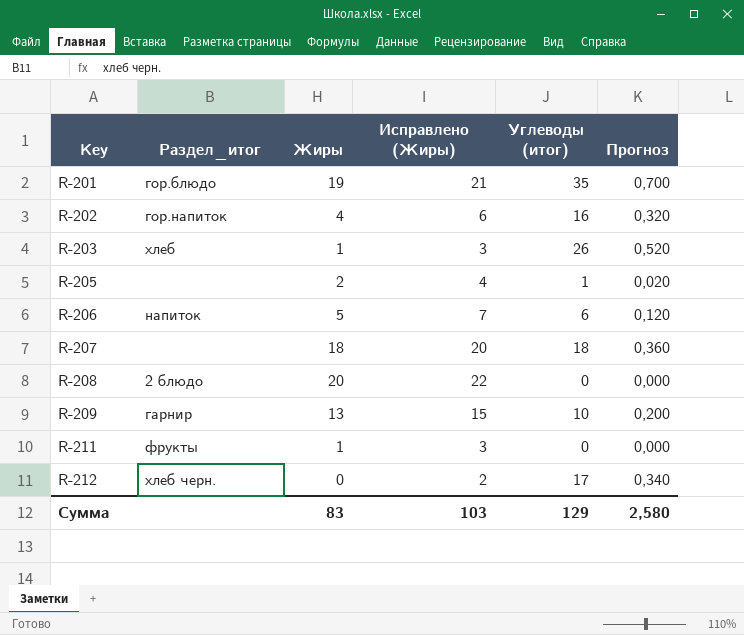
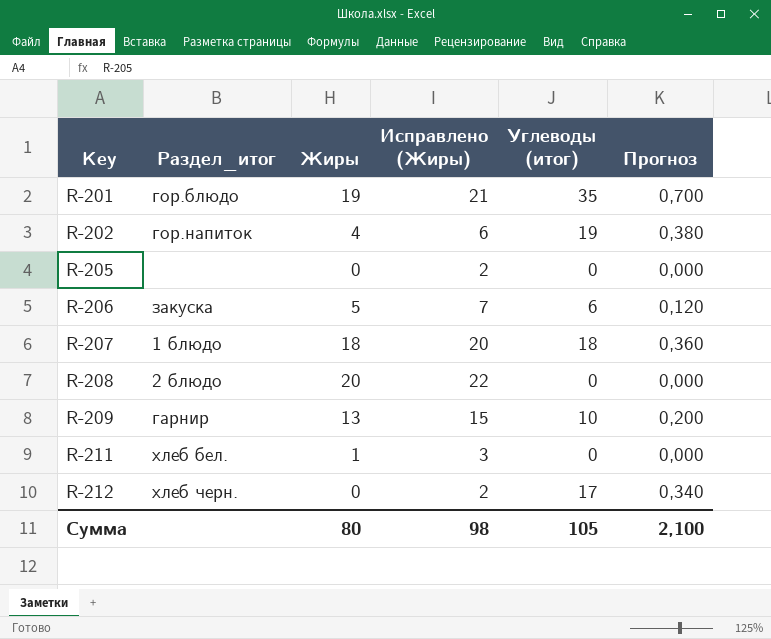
row R-203: хлеб | 1 | 3 | 26 | 0,520 -> none
R-202 | Углеводы (итог): 16 -> 19
R-202 | Прогноз: 0,320 -> 0,380
R-205 | Жиры: 2 -> 0
R-205 | Исправлено (Жиры): 4 -> 2
R-205 | Углеводы (итог): 1 -> 0
R-205 | Прогноз: 0,020 -> 0,000
R-206 | Раздел_итог: напиток -> закуска
R-207 | Раздел_итог: none -> 1 блюдо
R-211 | Раздел_итог: фрукты -> хлеб бел.
Сумма | Жиры: 83 -> 80
Сумма | Исправлено (Жиры): 103 -> 98
Сумма | Углеводы (итог): 129 -> 105
Сумма | Прогноз: 2,580 -> 2,100

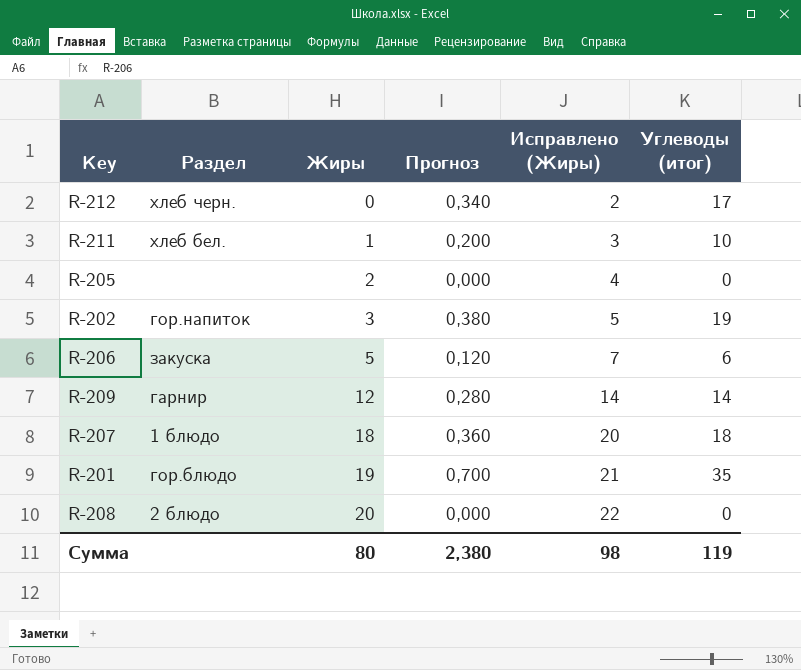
row order: Key ascending -> Жиры ascending
column name: Раздел_итог -> Раздел
column Прогноз | position: 6 -> 4
R-211 | Прогноз: 0,000 -> 0,200
R-211 | Углеводы (итог): 0 -> 10
R-205 | Жиры: 0 -> 2
R-205 | Исправлено (Жиры): 2 -> 4
R-202 | Жиры: 4 -> 3
R-202 | Исправлено (Жиры): 6 -> 5
R-209 | Жиры: 13 -> 12
R-209 | Прогноз: 0,200 -> 0,280
R-209 | Исправлено (Жиры): 15 -> 14
R-209 | Углеводы (итог): 10 -> 14
Сумма | Прогноз: 2,100 -> 2,380
Сумма | Углеводы (итог): 105 -> 119

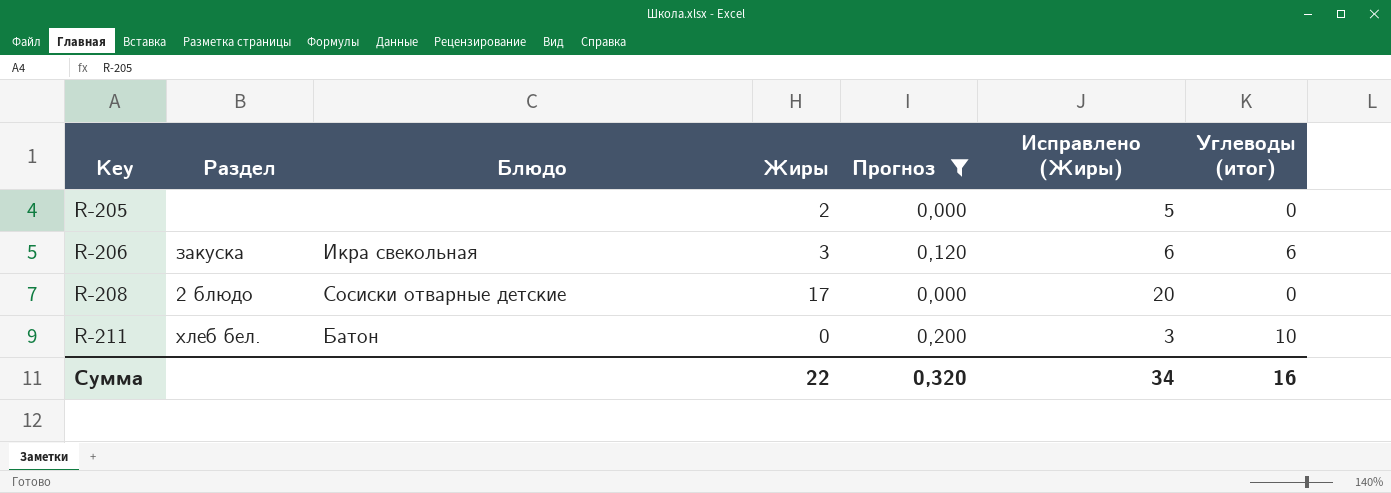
filter: none -> Прогноз <= 0,200
row order: Жиры ascending -> Key ascending
column Блюдо | position: none -> 3
column Исправлено (Жиры) | formula: [Жиры] + 2 -> [Жиры] + 3
R-206 | Жиры: 5 -> 3
R-208 | Жиры: 20 -> 17
R-211 | Жиры: 1 -> 0
Сумма | Жиры: 80 -> 22
Сумма | Прогноз: 2,380 -> 0,320
Сумма | Исправлено (Жиры): 98 -> 34
Сумма | Углеводы (итог): 119 -> 16

